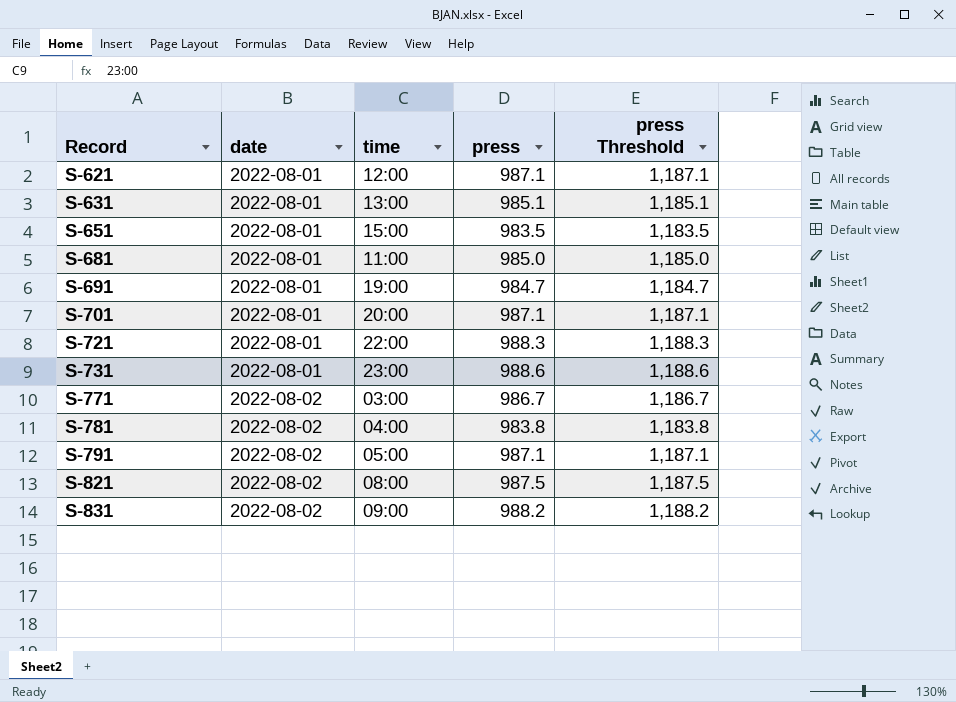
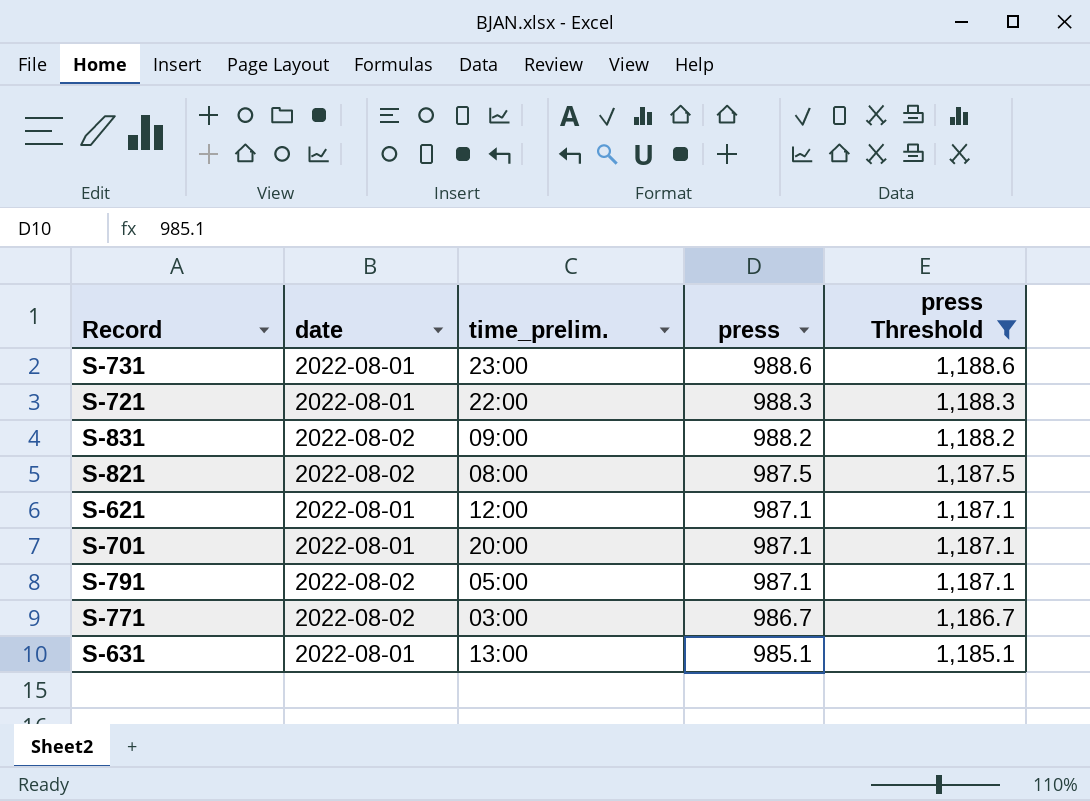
filter: none -> press Threshold >= 1,185.1
row order: Record ascending -> press descending
column name: time -> time_prelim.

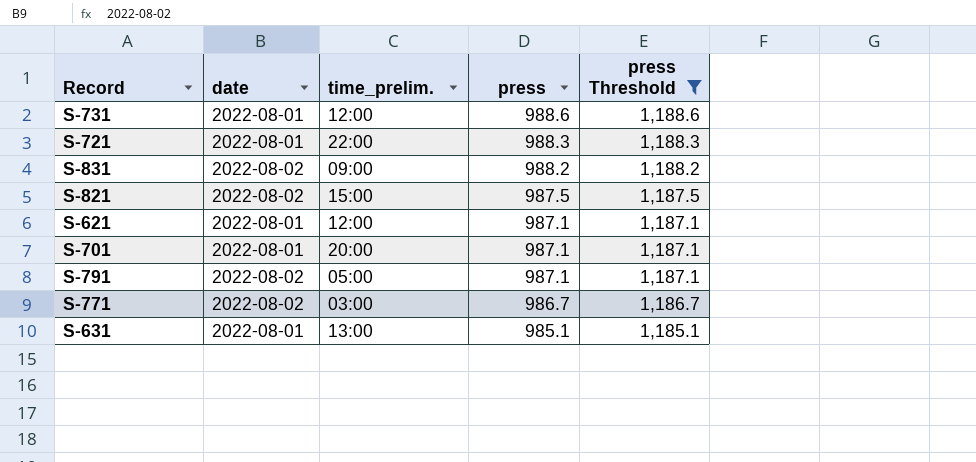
S-731 | time_prelim.: 23:00 -> 12:00
S-821 | time_prelim.: 08:00 -> 15:00

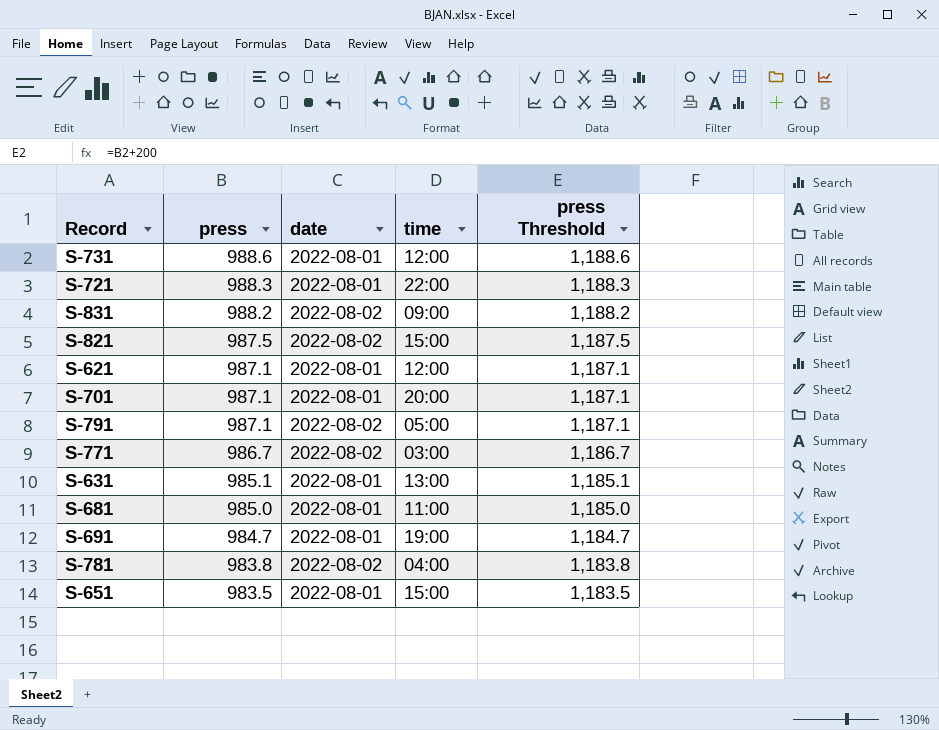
filter: press Threshold >= 1,185.1 -> none
column press | position: 4 -> 2
column name: time_prelim. -> time

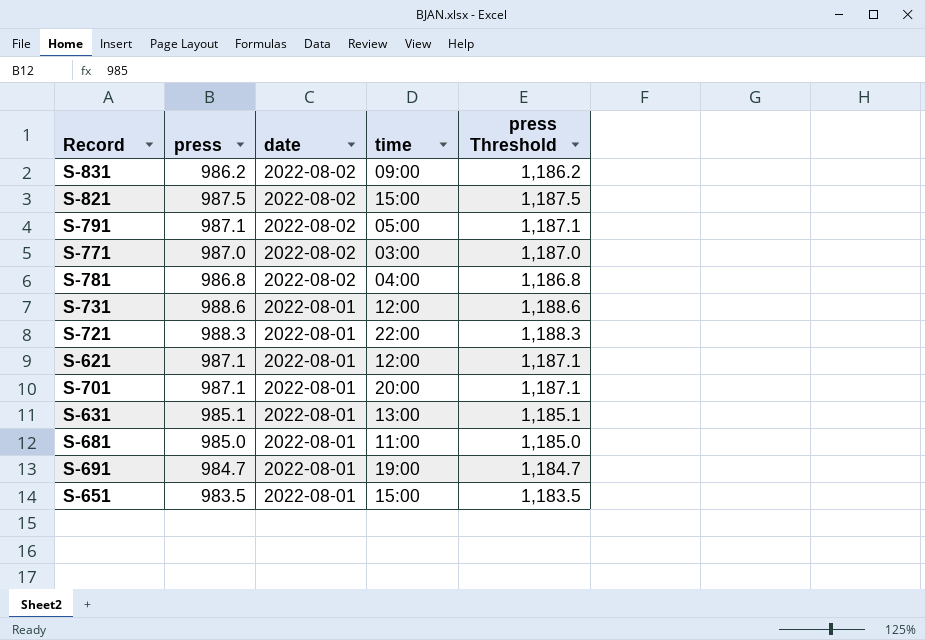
row order: press descending -> date descending
S-831 | press: 988.2 -> 986.2
S-831 | press Threshold: 1,188.2 -> 1,186.2
S-771 | press: 986.7 -> 987.0
S-771 | press Threshold: 1,186.7 -> 1,187.0
S-781 | press: 983.8 -> 986.8
S-781 | press Threshold: 1,183.8 -> 1,186.8

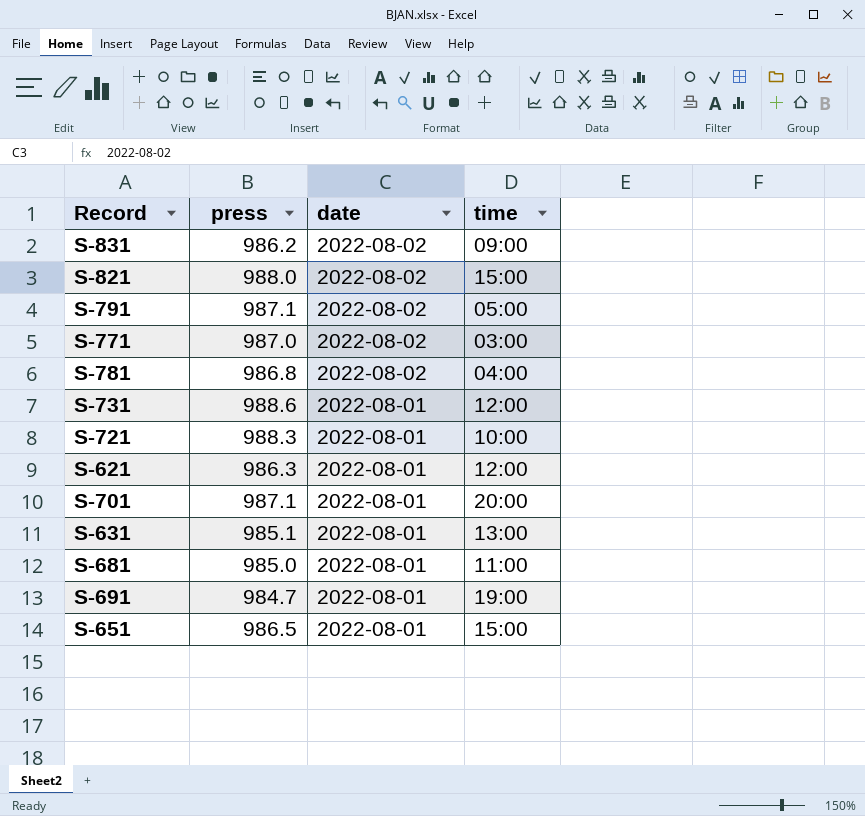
column press Threshold | formula: [press] + 200 -> none
S-821 | press: 987.5 -> 988.0
S-721 | time: 22:00 -> 10:00
S-621 | press: 987.1 -> 986.3
S-651 | press: 983.5 -> 986.5

